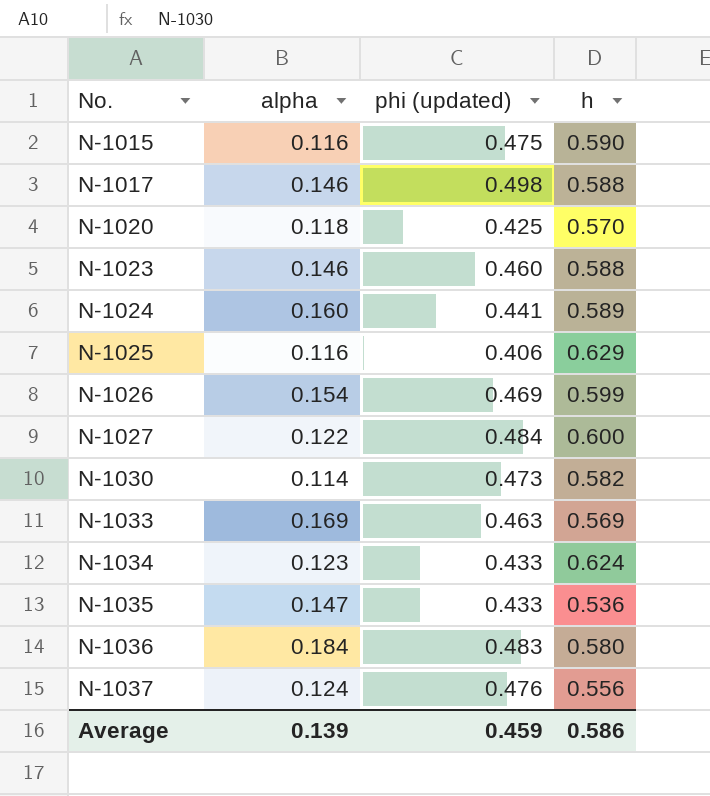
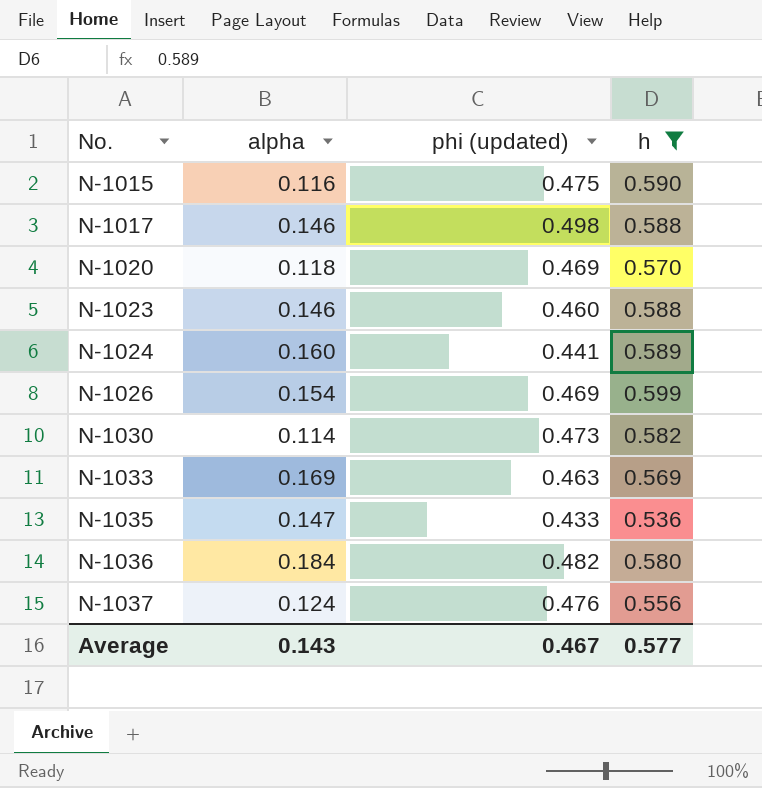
filter: none -> h <= 0.599
N-1020 | phi (updated): 0.425 -> 0.469
N-1036 | phi (updated): 0.483 -> 0.482
Average | alpha: 0.139 -> 0.143
Average | phi (updated): 0.459 -> 0.467
Average | h: 0.586 -> 0.577

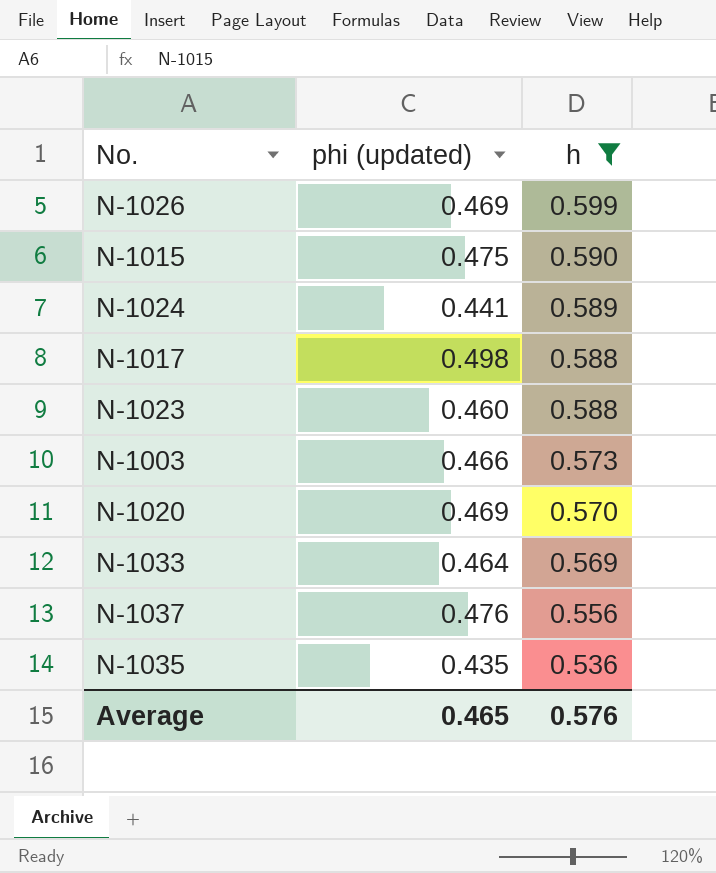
row order: No. ascending -> h descending
column alpha | position: 2 -> none
row N-1030: 0.114 | 0.473 | 0.582 -> none
row N-1036: 0.184 | 0.482 | 0.580 -> none
row N-1003: none -> 0.466 | 0.573
N-1033 | phi (updated): 0.463 -> 0.464
N-1035 | phi (updated): 0.433 -> 0.435
Average | phi (updated): 0.467 -> 0.465
Average | h: 0.577 -> 0.576

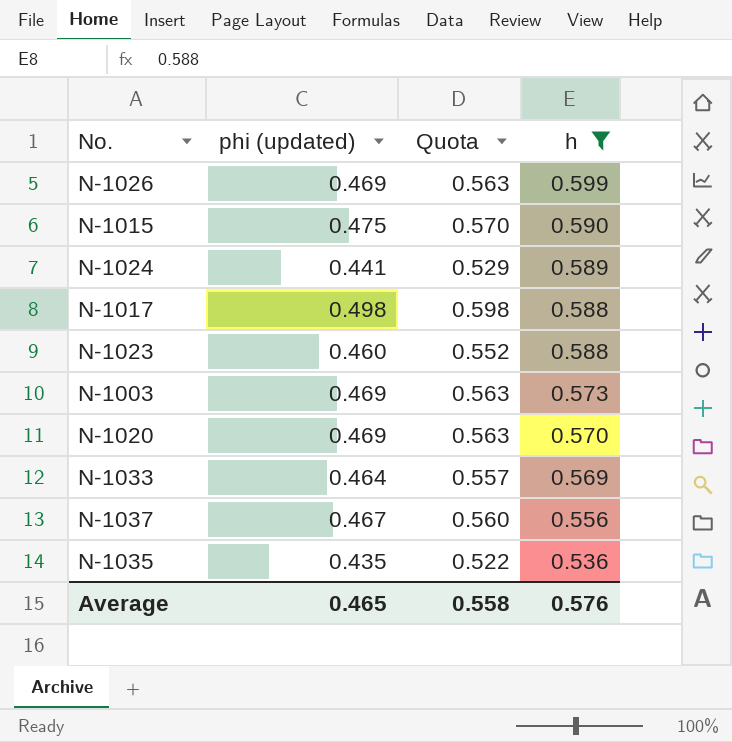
column Quota | formula: none -> [phi (updated)] * 1.2
N-1003 | phi (updated): 0.466 -> 0.469
N-1037 | phi (updated): 0.476 -> 0.467

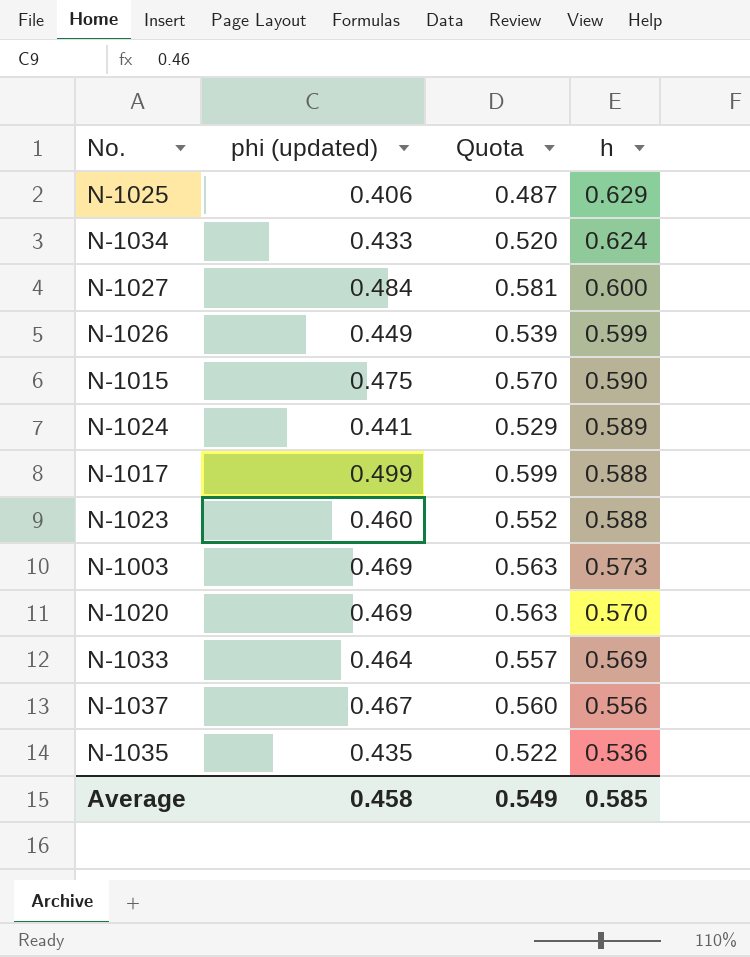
filter: h <= 0.599 -> none
N-1026 | phi (updated): 0.469 -> 0.449
N-1026 | Quota: 0.563 -> 0.539
N-1017 | phi (updated): 0.498 -> 0.499
N-1017 | Quota: 0.598 -> 0.599
Average | phi (updated): 0.465 -> 0.458
Average | Quota: 0.558 -> 0.549
Average | h: 0.576 -> 0.585

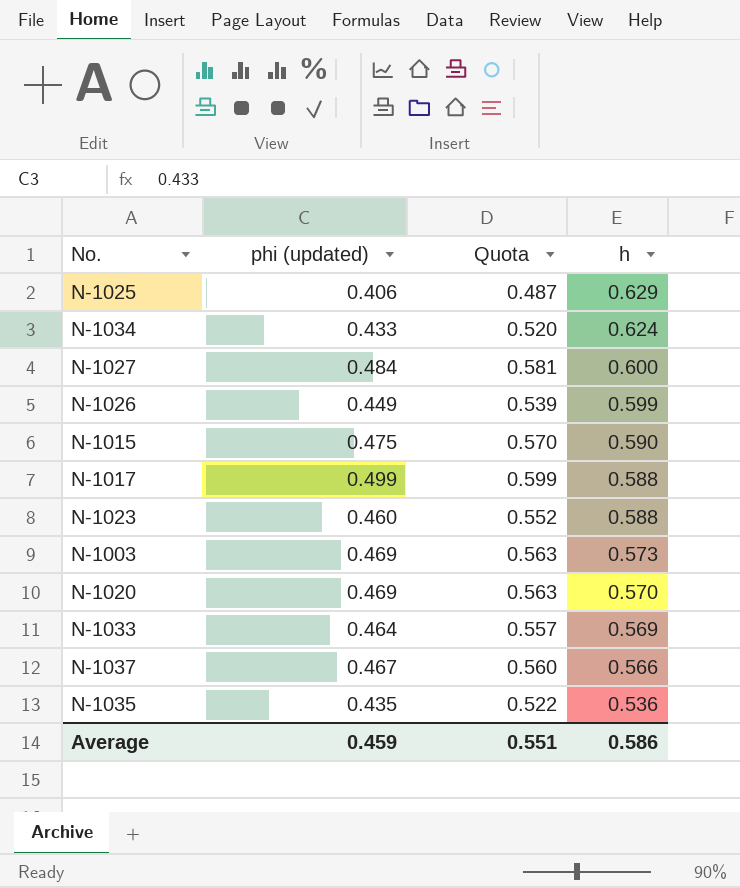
row N-1024: 0.441 | 0.529 | 0.589 -> none
N-1037 | h: 0.556 -> 0.566
Average | phi (updated): 0.458 -> 0.459
Average | Quota: 0.549 -> 0.551
Average | h: 0.585 -> 0.586

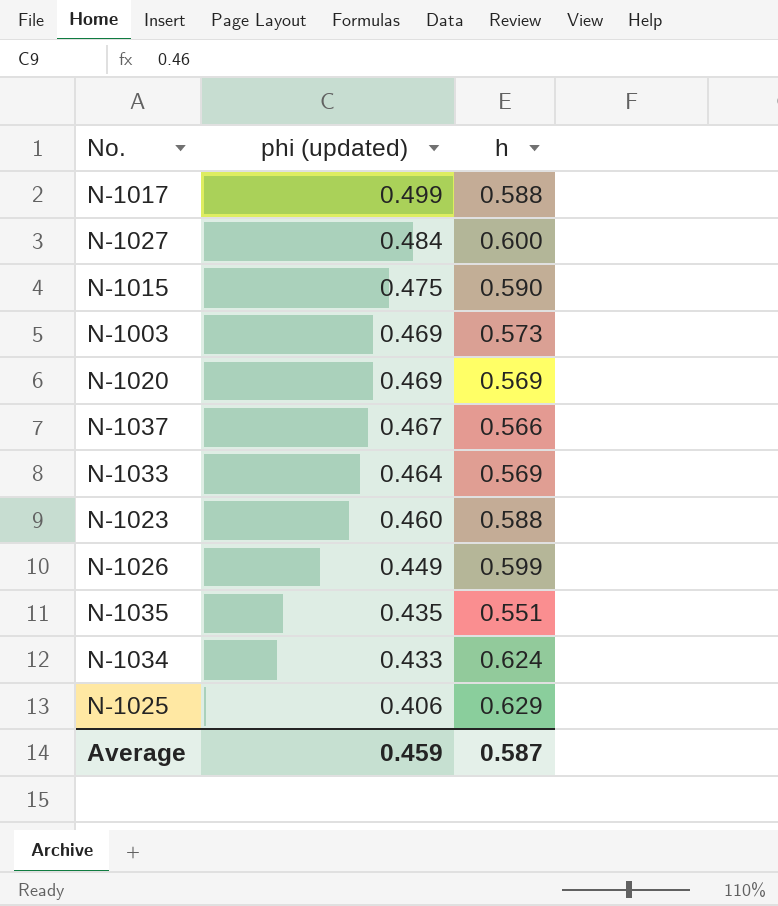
row order: h descending -> phi (updated) descending
column Quota | formula: [phi (updated)] * 1.2 -> none
N-1020 | h: 0.570 -> 0.569
N-1035 | h: 0.536 -> 0.551
Average | h: 0.586 -> 0.587

